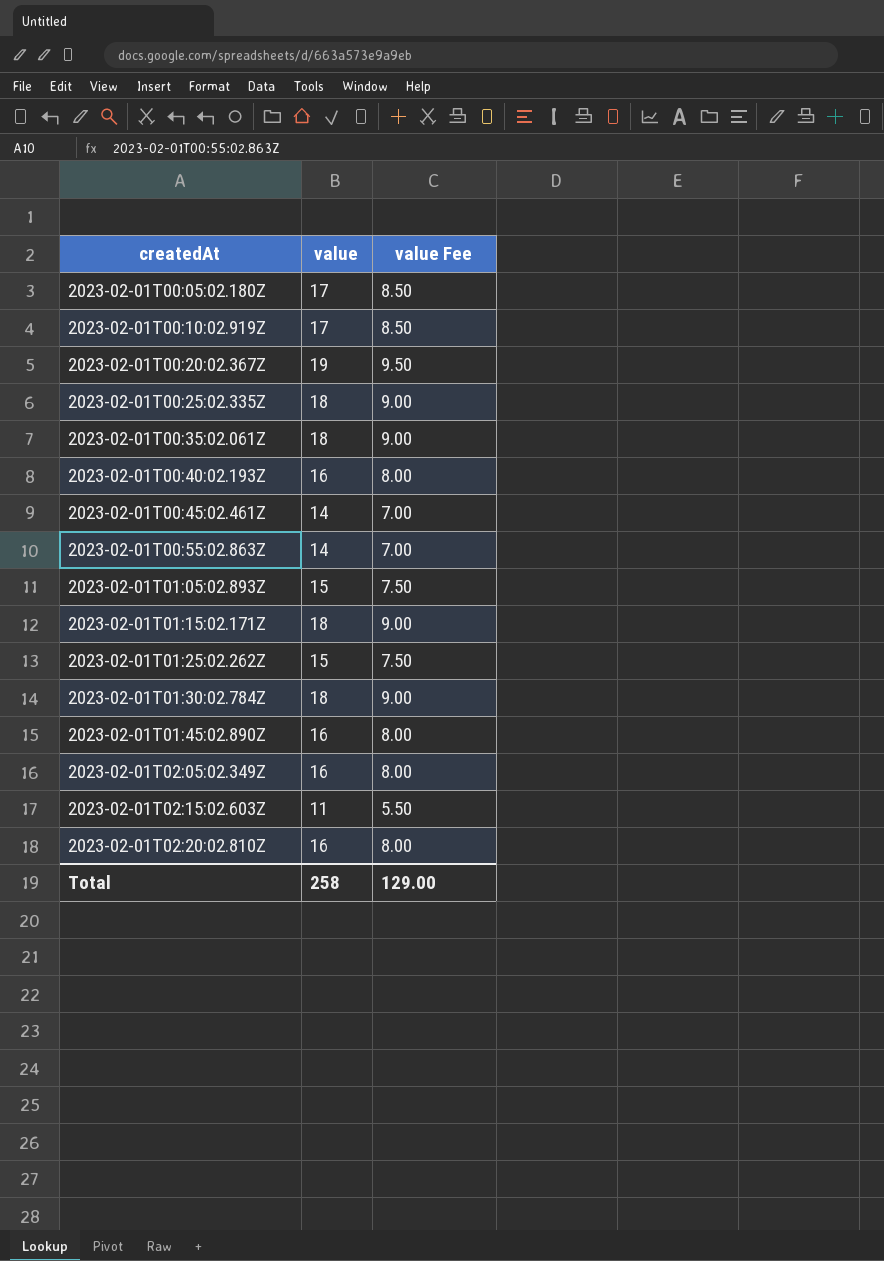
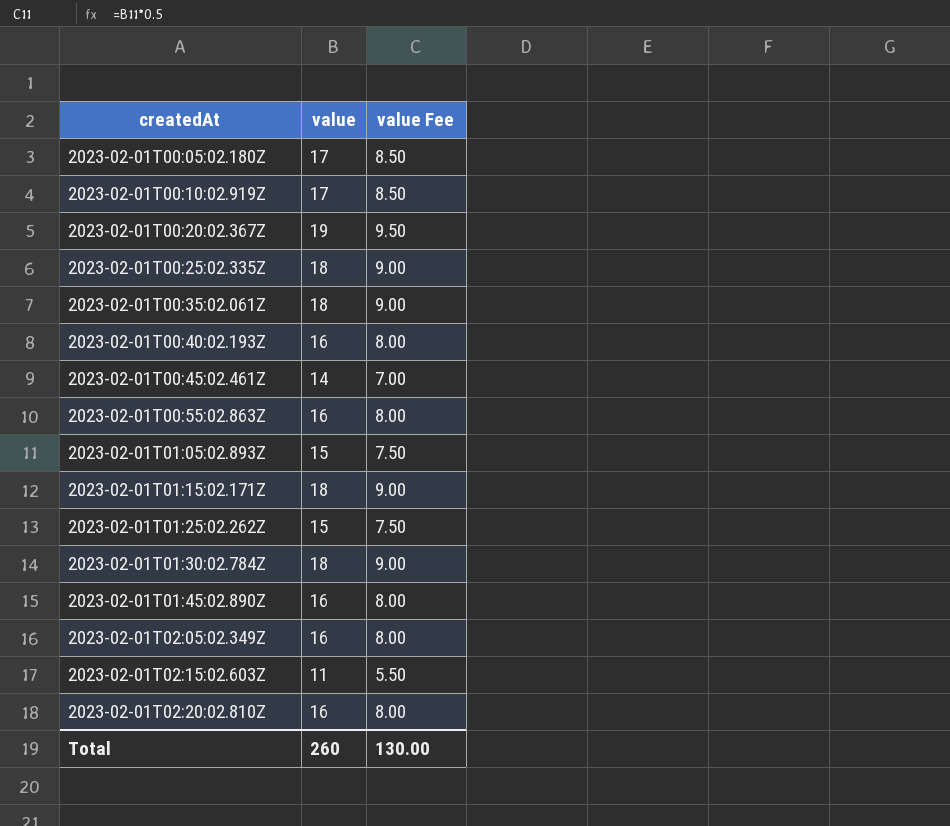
2023-02-01T00:55:02.863Z | value: 14 -> 16
2023-02-01T00:55:02.863Z | value Fee: 7.00 -> 8.00
Total | value: 258 -> 260
Total | value Fee: 129.00 -> 130.00

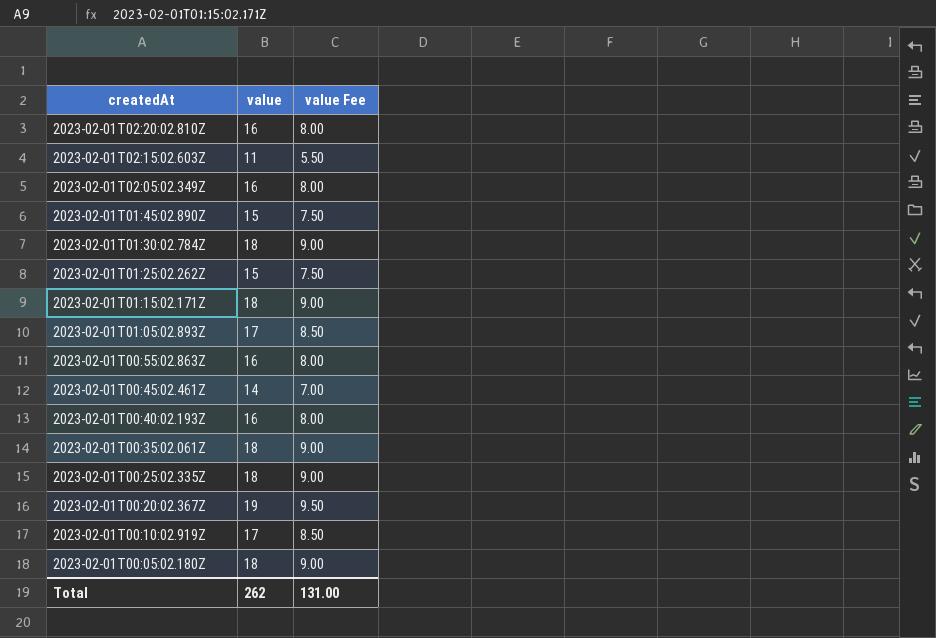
row order: createdAt ascending -> createdAt descending
2023-02-01T01:45:02.890Z | value: 16 -> 15
2023-02-01T01:45:02.890Z | value Fee: 8.00 -> 7.50
2023-02-01T01:05:02.893Z | value: 15 -> 17
2023-02-01T01:05:02.893Z | value Fee: 7.50 -> 8.50
2023-02-01T00:05:02.180Z | value: 17 -> 18
2023-02-01T00:05:02.180Z | value Fee: 8.50 -> 9.00
Total | value: 260 -> 262
Total | value Fee: 130.00 -> 131.00

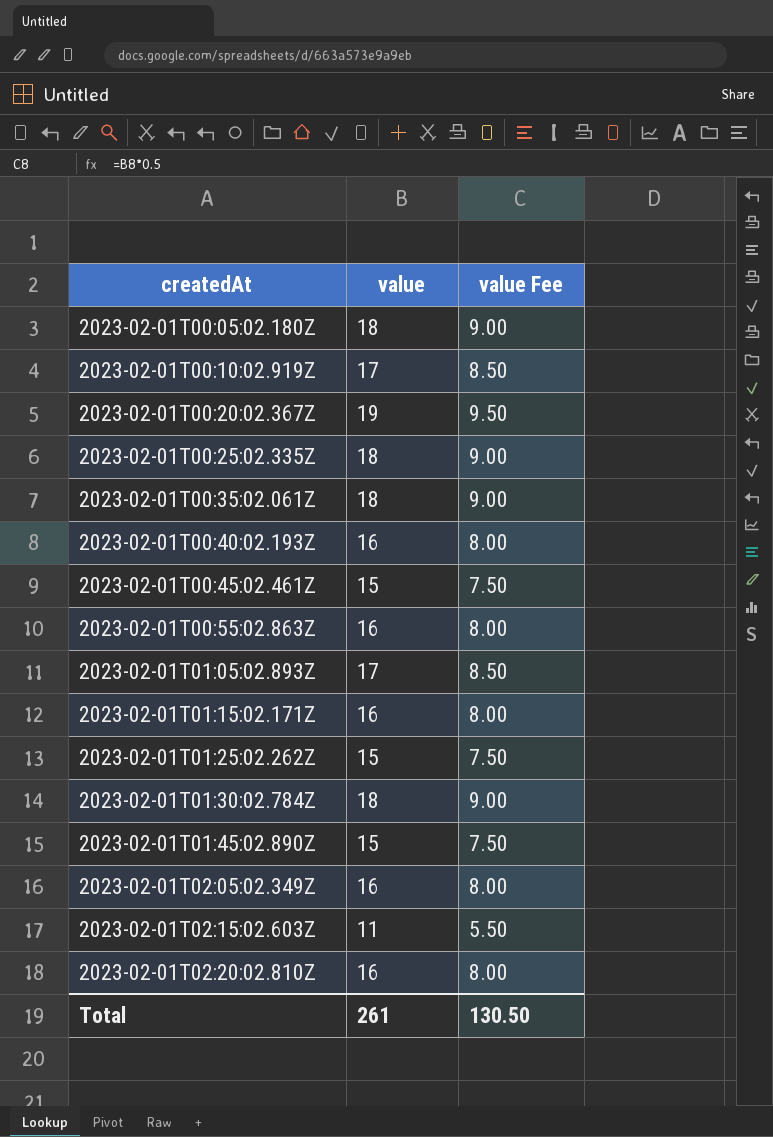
row order: createdAt descending -> createdAt ascending
2023-02-01T00:45:02.461Z | value: 14 -> 15
2023-02-01T00:45:02.461Z | value Fee: 7.00 -> 7.50
2023-02-01T01:15:02.171Z | value: 18 -> 16
2023-02-01T01:15:02.171Z | value Fee: 9.00 -> 8.00
Total | value: 262 -> 261
Total | value Fee: 131.00 -> 130.50

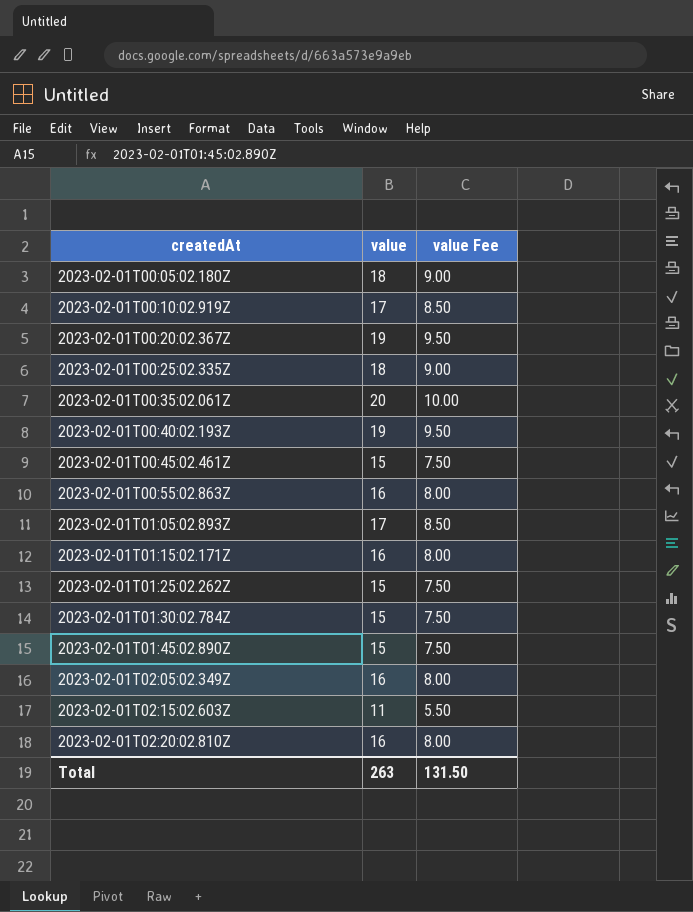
2023-02-01T00:35:02.061Z | value: 18 -> 20
2023-02-01T00:35:02.061Z | value Fee: 9.00 -> 10.00
2023-02-01T00:40:02.193Z | value: 16 -> 19
2023-02-01T00:40:02.193Z | value Fee: 8.00 -> 9.50
2023-02-01T01:30:02.784Z | value: 18 -> 15
2023-02-01T01:30:02.784Z | value Fee: 9.00 -> 7.50
Total | value: 261 -> 263
Total | value Fee: 130.50 -> 131.50

